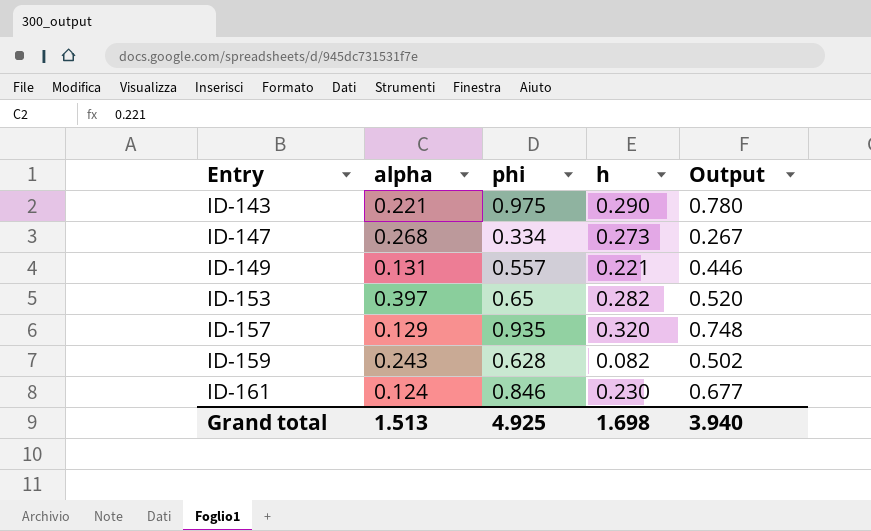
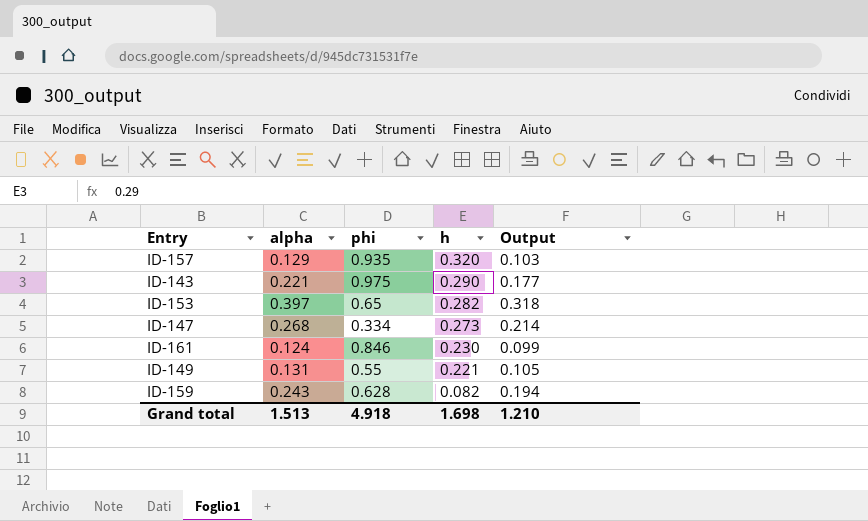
row order: Entry ascending -> h descending
column Output | formula: [phi] * 0.8 -> [alpha] * 0.8
ID-149 | phi: 0.557 -> 0.55
Grand total | phi: 4.925 -> 4.918
Grand total | Output: 3.940 -> 1.210

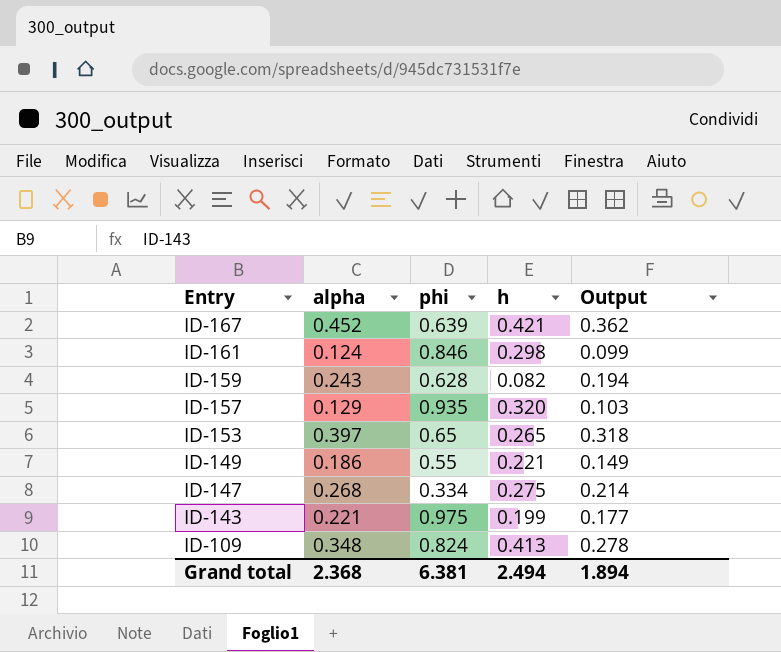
row order: h descending -> Entry descending
row ID-167: none -> 0.452 | 0.639 | 0.421 | 0.362
ID-161 | h: 0.230 -> 0.298
ID-153 | h: 0.282 -> 0.265
ID-149 | alpha: 0.131 -> 0.186
ID-149 | Output: 0.105 -> 0.149
ID-147 | h: 0.273 -> 0.275
ID-143 | h: 0.290 -> 0.199
row ID-109: none -> 0.348 | 0.824 | 0.413 | 0.278
Grand total | alpha: 1.513 -> 2.368
Grand total | phi: 4.918 -> 6.381
Grand total | h: 1.698 -> 2.494
Grand total | Output: 1.210 -> 1.894

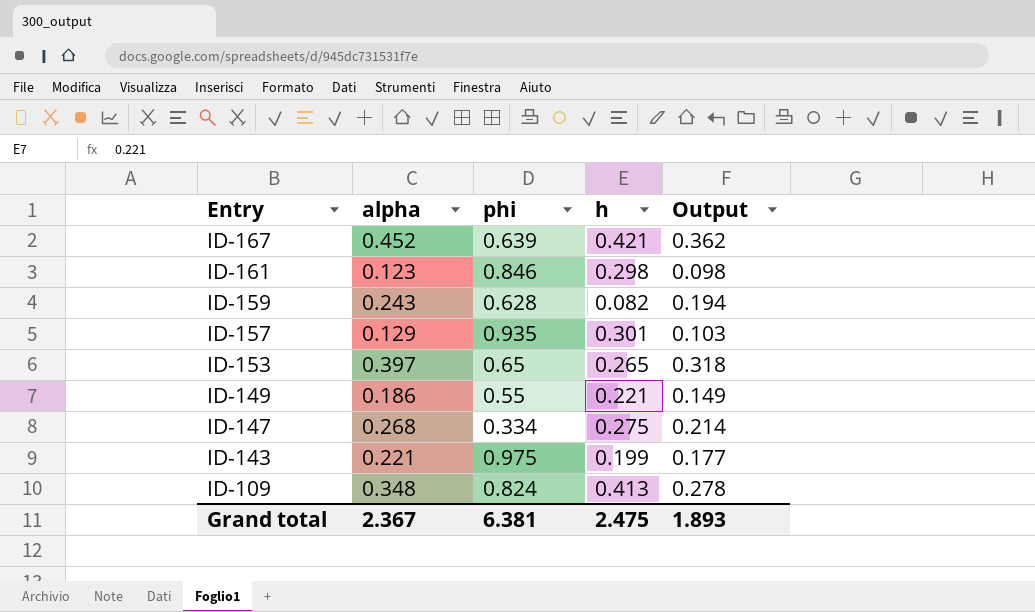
ID-161 | alpha: 0.124 -> 0.123
ID-161 | Output: 0.099 -> 0.098
ID-157 | h: 0.320 -> 0.301
Grand total | alpha: 2.368 -> 2.367
Grand total | h: 2.494 -> 2.475
Grand total | Output: 1.894 -> 1.893

